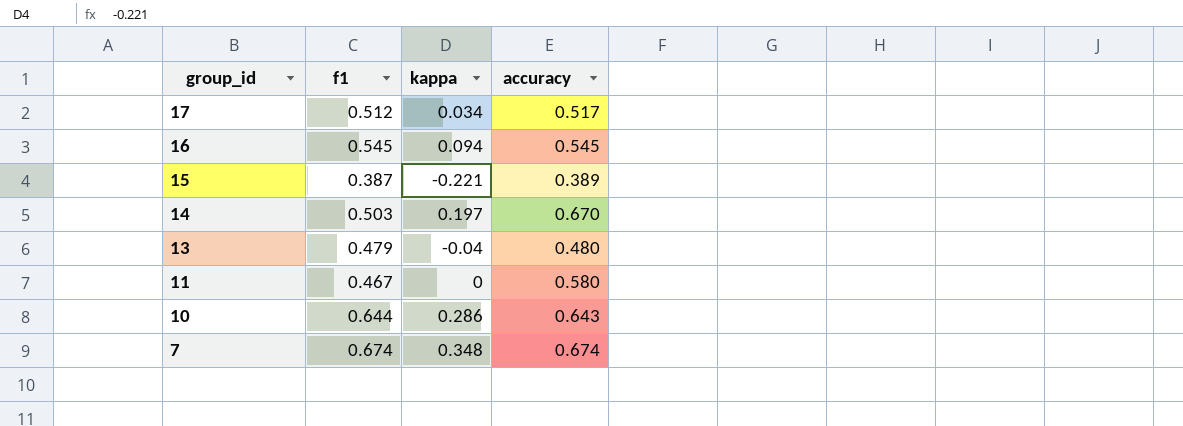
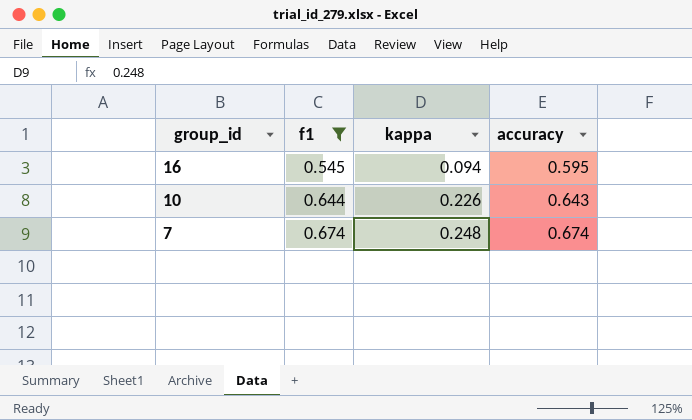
filter: none -> f1 >= 0.545
16 | accuracy: 0.545 -> 0.595
10 | kappa: 0.286 -> 0.226
7 | kappa: 0.348 -> 0.248

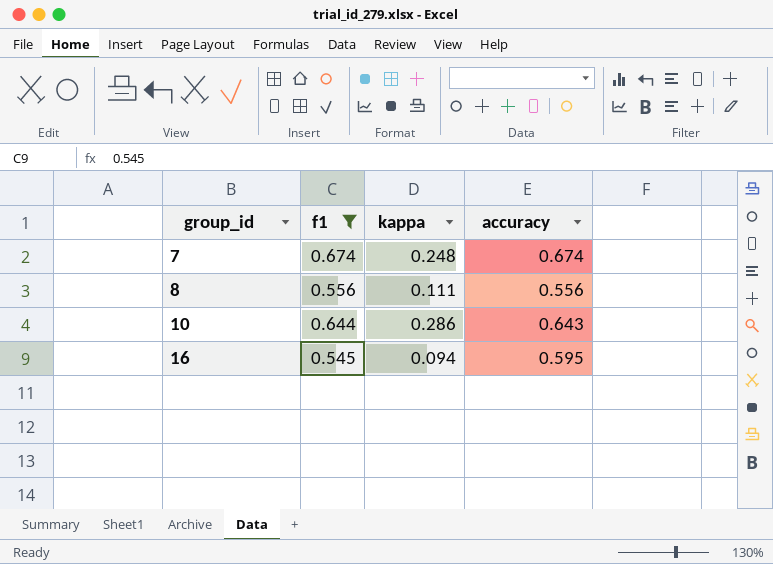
row order: group_id descending -> group_id ascending
row 8: none -> 0.556 | 0.111 | 0.556
10 | kappa: 0.226 -> 0.286

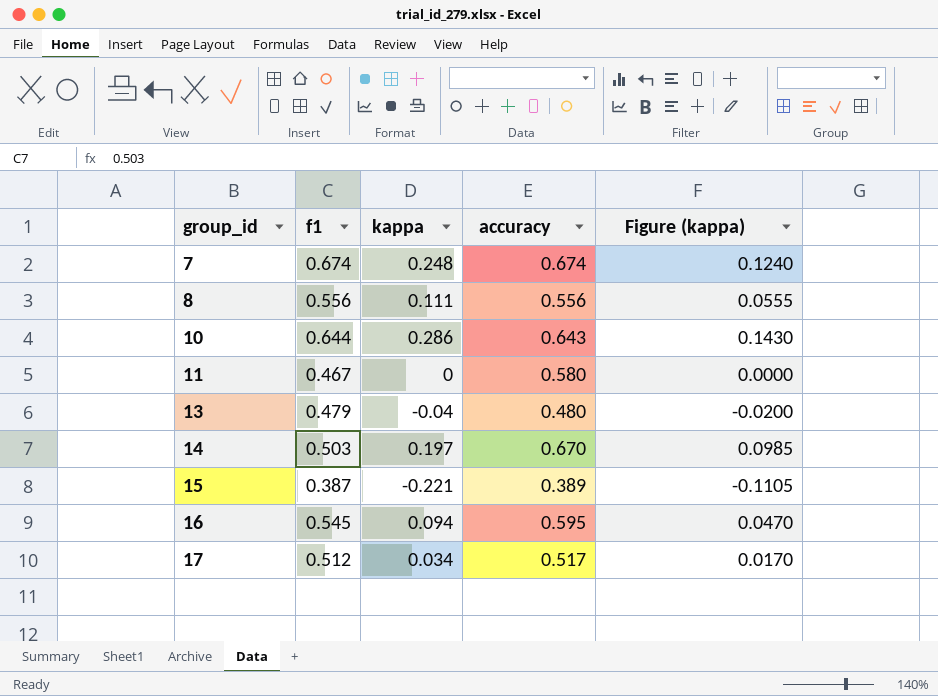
filter: f1 >= 0.545 -> none
column Figure (kappa) | formula: none -> [kappa] * 0.5

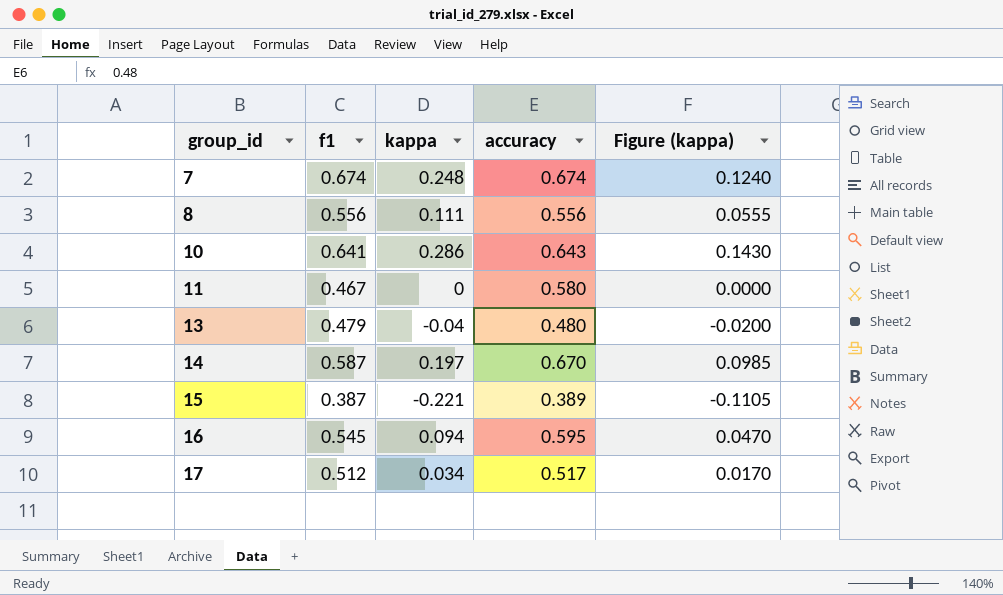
10 | f1: 0.644 -> 0.641
14 | f1: 0.503 -> 0.587

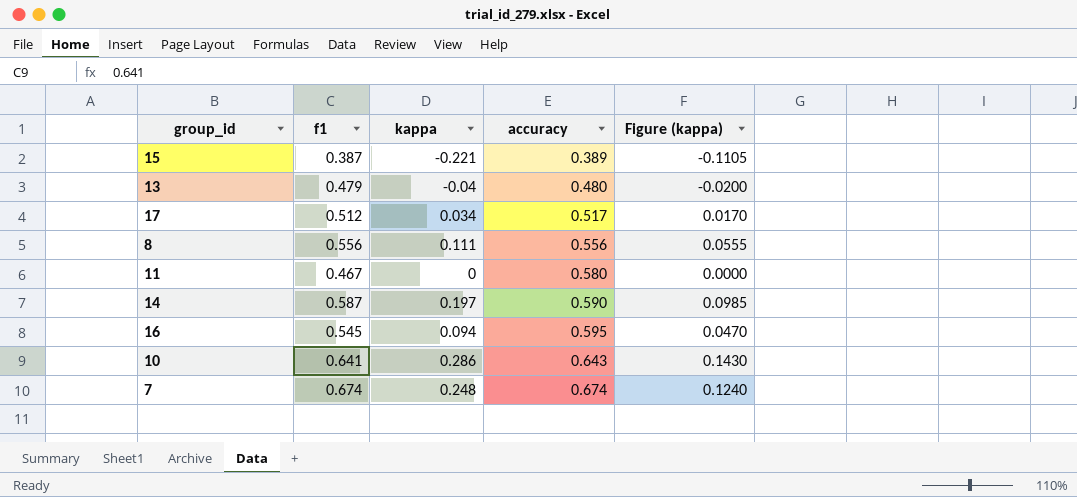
row order: group_id ascending -> accuracy ascending
14 | accuracy: 0.670 -> 0.590

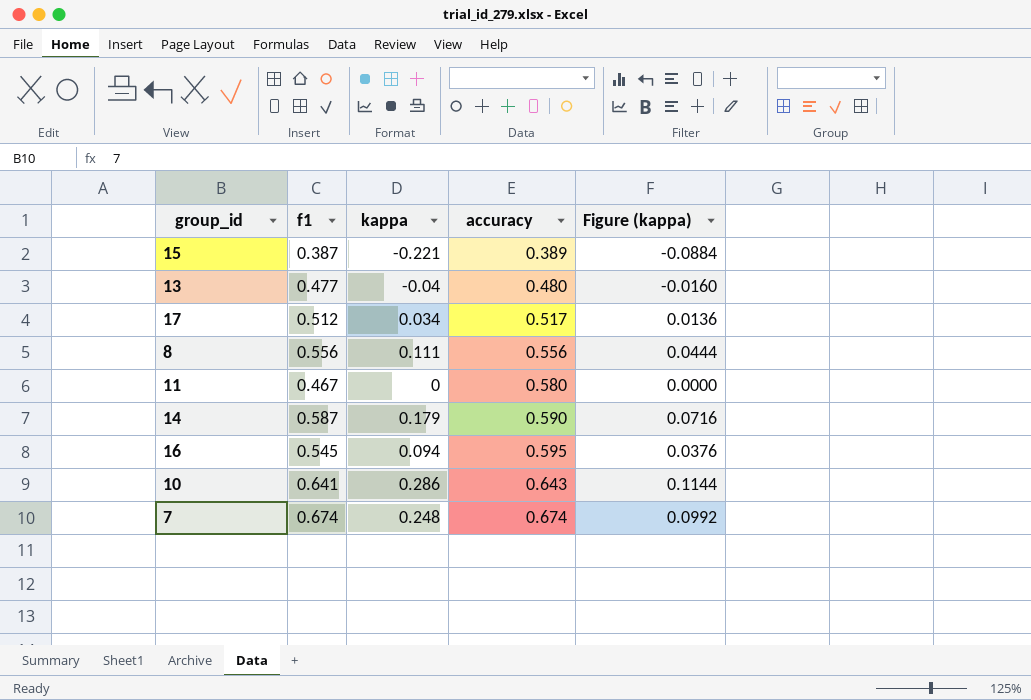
column Figure (kappa) | formula: [kappa] * 0.5 -> [kappa] * 0.4
13 | f1: 0.479 -> 0.477
14 | kappa: 0.197 -> 0.179

